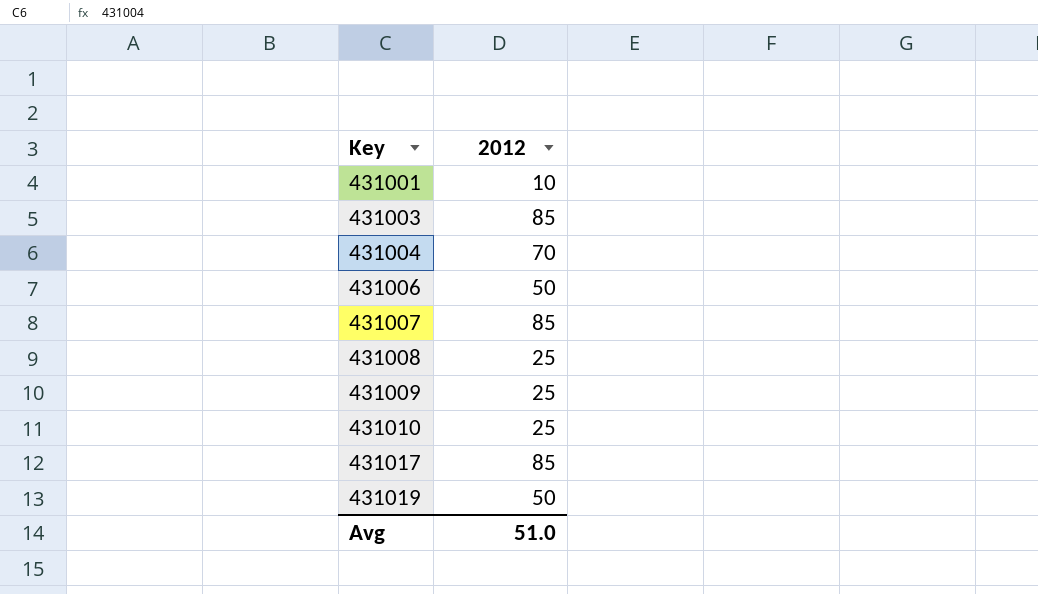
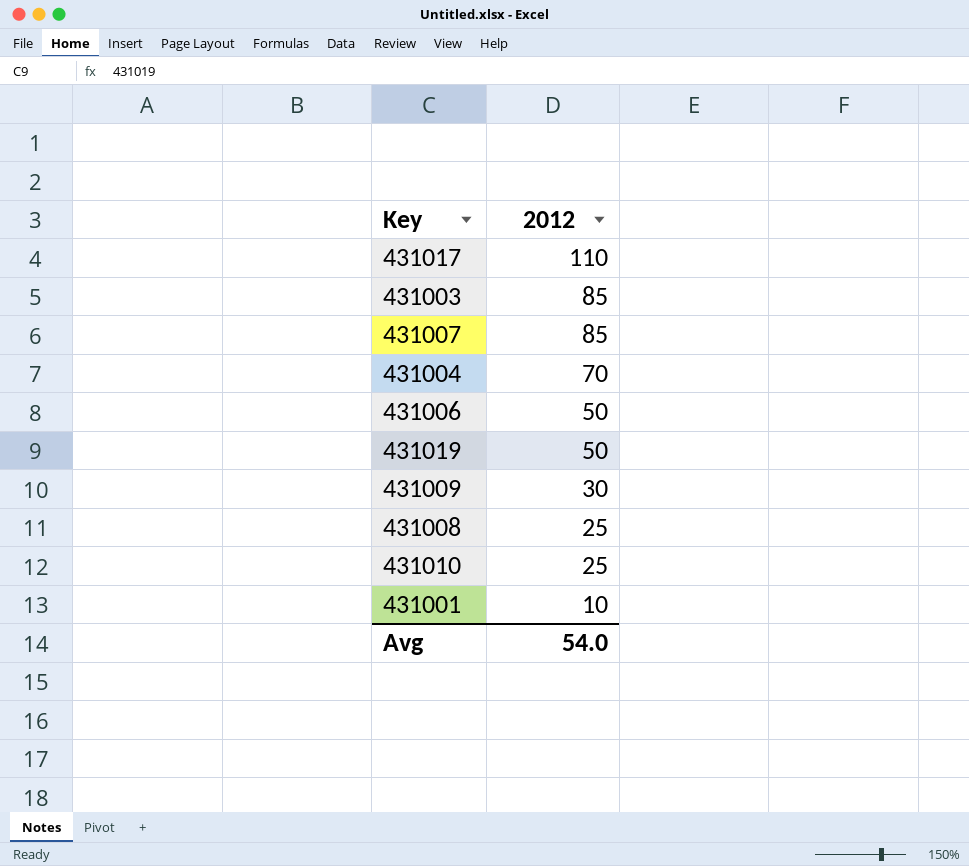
row order: Key ascending -> 2012 descending
431017 | 2012: 85 -> 110
431009 | 2012: 25 -> 30
Avg | 2012: 51.0 -> 54.0

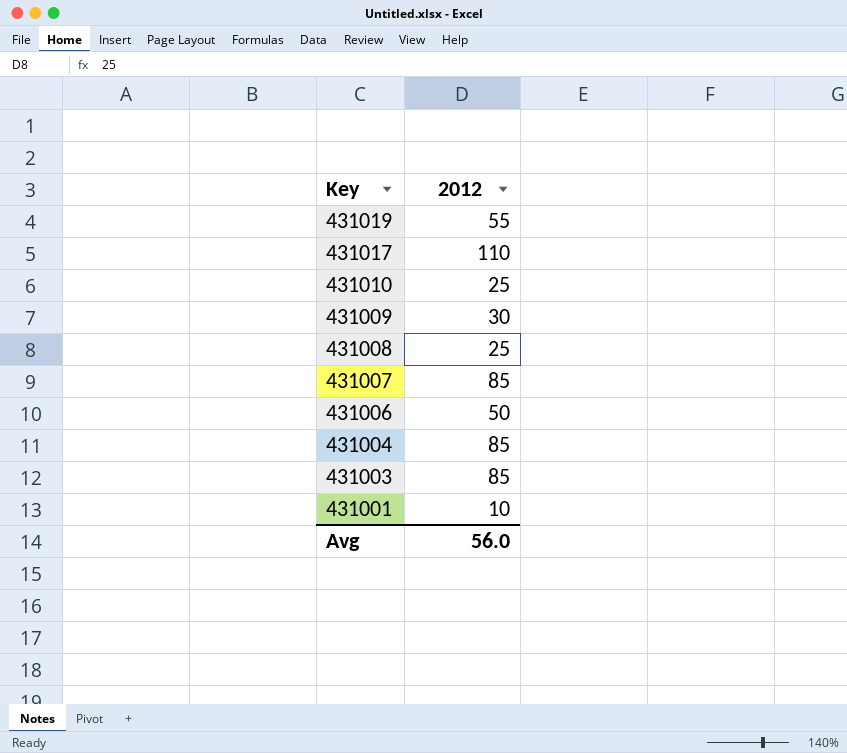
row order: 2012 descending -> Key descending
431019 | 2012: 50 -> 55
431004 | 2012: 70 -> 85
Avg | 2012: 54.0 -> 56.0

